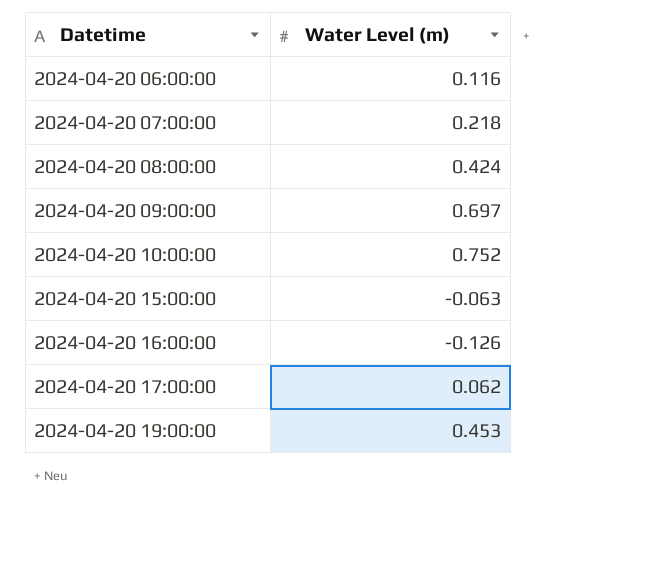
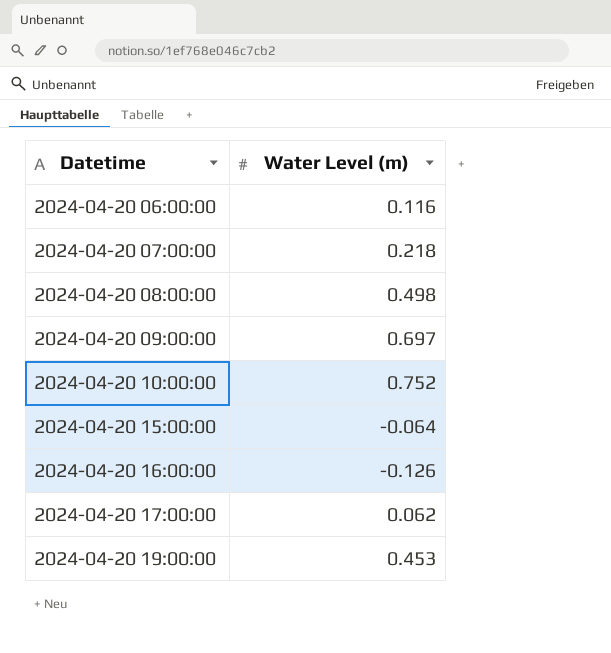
2024-04-20 08:00:00 | Water Level (m): 0.424 -> 0.498
2024-04-20 15:00:00 | Water Level (m): -0.063 -> -0.064

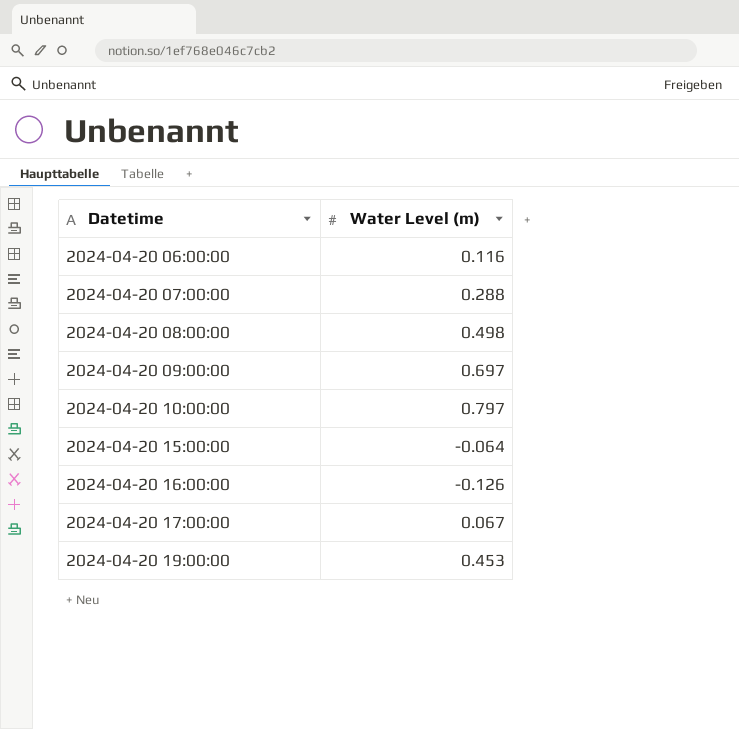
2024-04-20 07:00:00 | Water Level (m): 0.218 -> 0.288
2024-04-20 10:00:00 | Water Level (m): 0.752 -> 0.797
2024-04-20 17:00:00 | Water Level (m): 0.062 -> 0.067

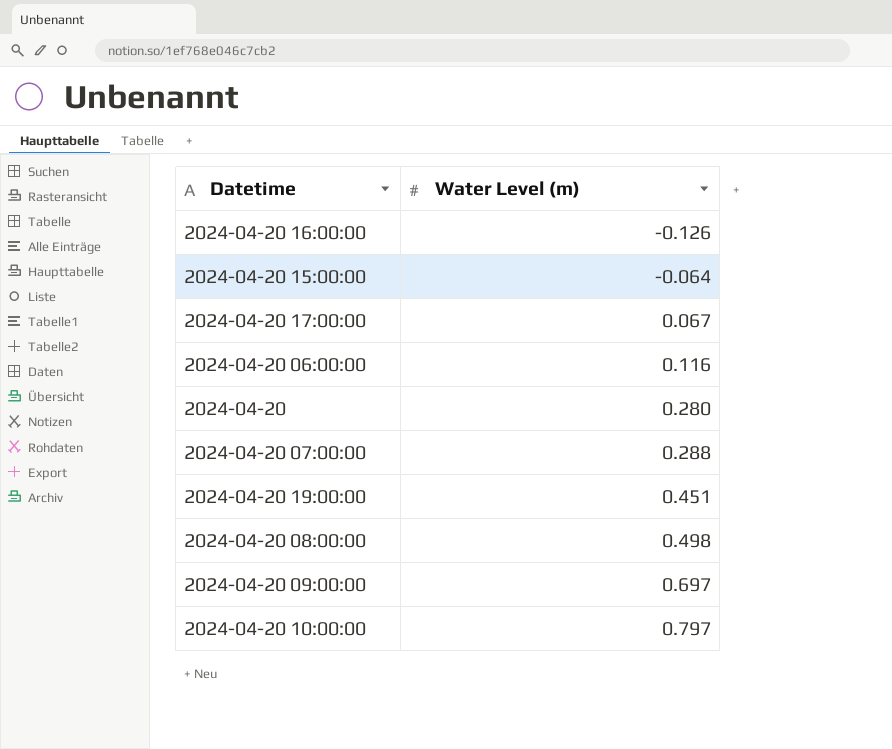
row order: Datetime ascending -> Water Level (m) ascending
row 2024-04-20: none -> 0.280
2024-04-20 19:00:00 | Water Level (m): 0.453 -> 0.451

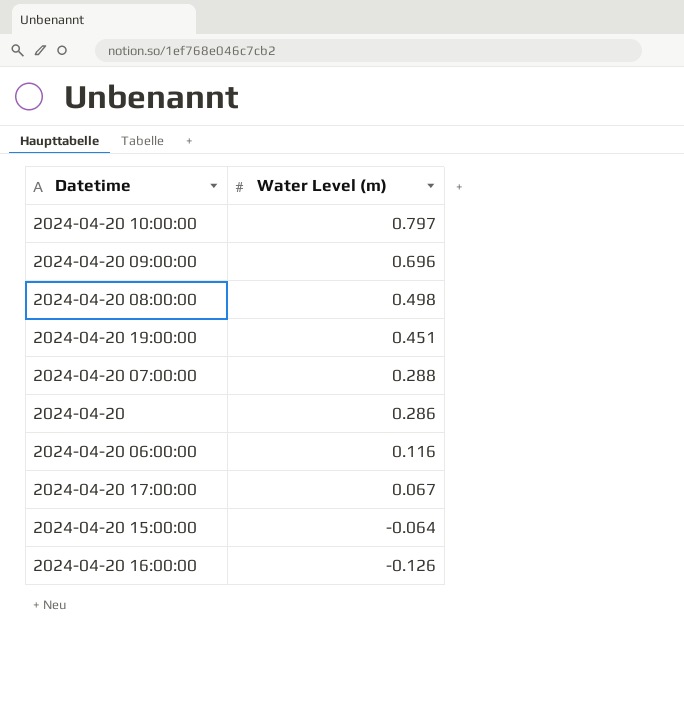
row order: Water Level (m) ascending -> Water Level (m) descending
2024-04-20 09:00:00 | Water Level (m): 0.697 -> 0.696
2024-04-20 | Water Level (m): 0.280 -> 0.286

